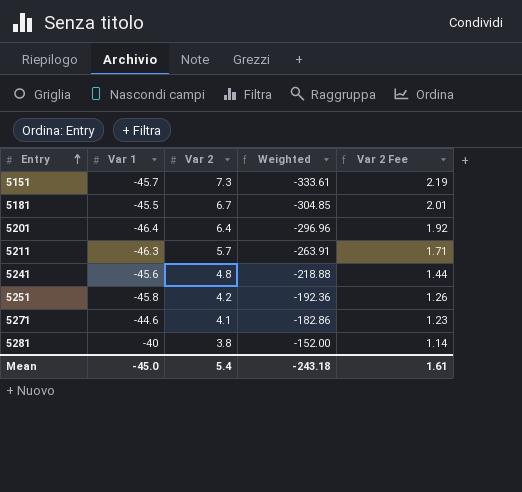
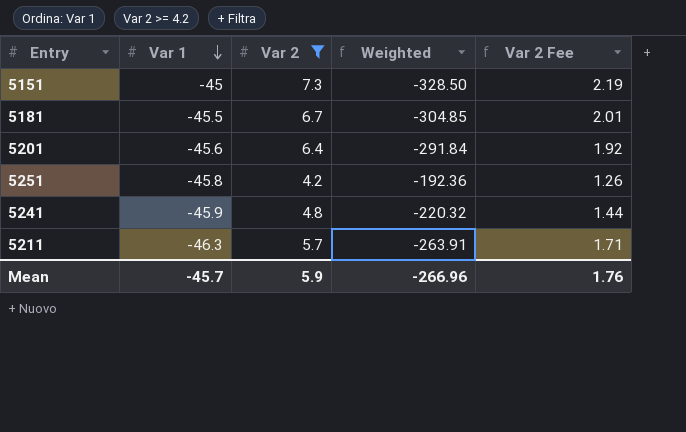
filter: none -> Var 2 >= 4.2
row order: Entry ascending -> Var 1 descending
5151 | Var 1: -45.7 -> -45
5151 | Weighted: -333.61 -> -328.50
5201 | Var 1: -46.4 -> -45.6
5201 | Weighted: -296.96 -> -291.84
5241 | Var 1: -45.6 -> -45.9
5241 | Weighted: -218.88 -> -220.32
Mean | Var 1: -45.0 -> -45.7
Mean | Var 2: 5.4 -> 5.9
Mean | Weighted: -243.18 -> -266.96
Mean | Var 2 Fee: 1.61 -> 1.76

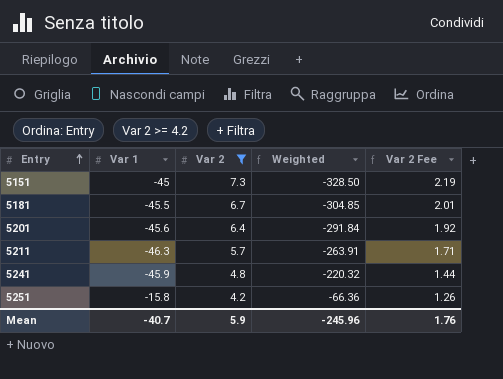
row order: Var 1 descending -> Entry ascending
5251 | Var 1: -45.8 -> -15.8
5251 | Weighted: -192.36 -> -66.36
Mean | Var 1: -45.7 -> -40.7
Mean | Weighted: -266.96 -> -245.96

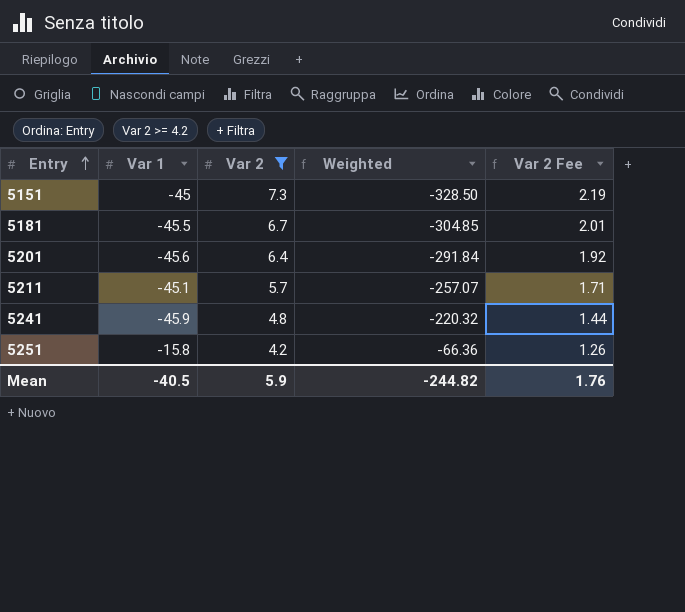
5211 | Var 1: -46.3 -> -45.1
5211 | Weighted: -263.91 -> -257.07
Mean | Var 1: -40.7 -> -40.5
Mean | Weighted: -245.96 -> -244.82

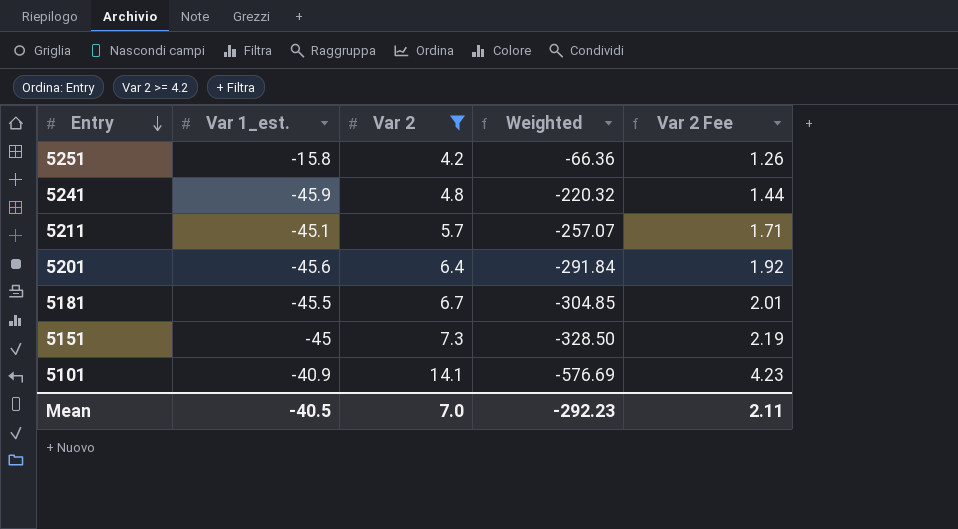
row order: Entry ascending -> Entry descending
column name: Var 1 -> Var 1_est.
row 5101: none -> -40.9 | 14.1 | -576.69 | 4.23
Mean | Var 2: 5.9 -> 7.0
Mean | Weighted: -244.82 -> -292.23
Mean | Var 2 Fee: 1.76 -> 2.11

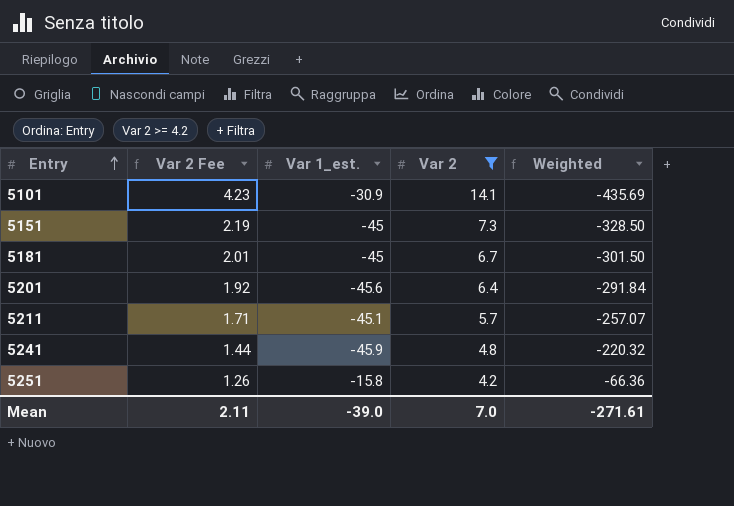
row order: Entry descending -> Entry ascending
column Var 2 Fee | position: 5 -> 2
5101 | Var 1_est.: -40.9 -> -30.9
5101 | Weighted: -576.69 -> -435.69
5181 | Var 1_est.: -45.5 -> -45
5181 | Weighted: -304.85 -> -301.50
Mean | Var 1_est.: -40.5 -> -39.0
Mean | Weighted: -292.23 -> -271.61

